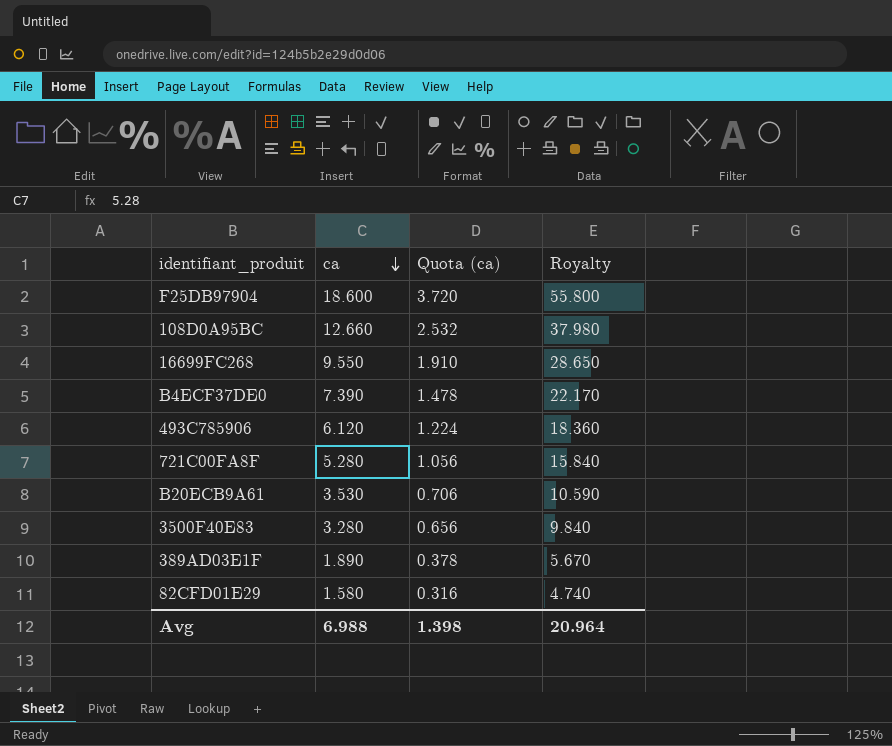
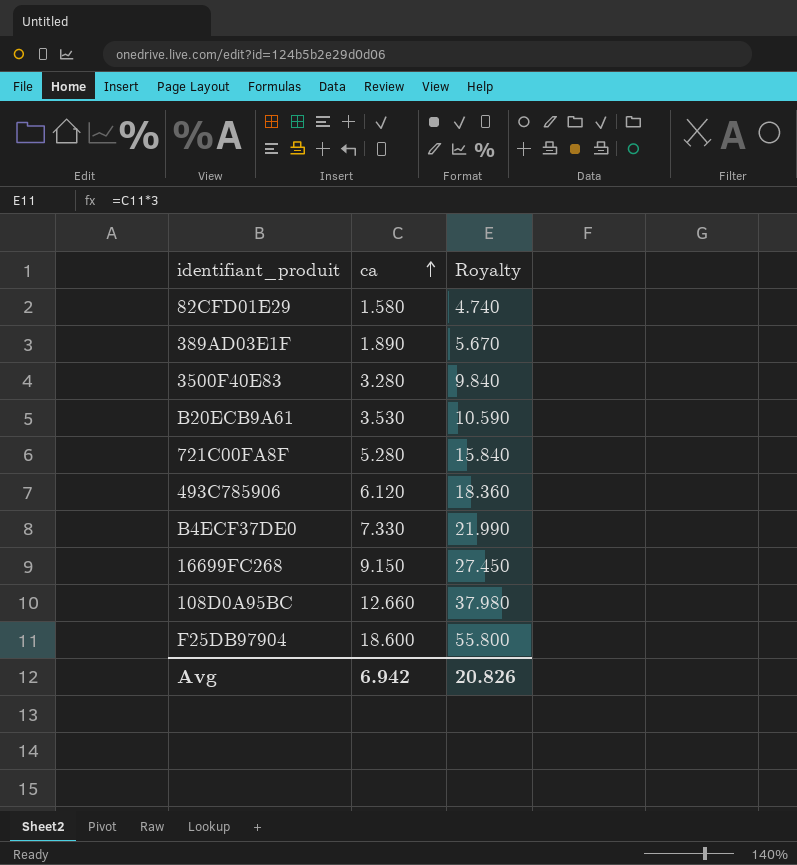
row order: ca descending -> ca ascending
column Quota (ca) | formula: [ca] * 0.2 -> none
B4ECF37DE0 | ca: 7.390 -> 7.330
B4ECF37DE0 | Royalty: 22.170 -> 21.990
16699FC268 | ca: 9.550 -> 9.150
16699FC268 | Royalty: 28.650 -> 27.450
Avg | ca: 6.988 -> 6.942
Avg | Royalty: 20.964 -> 20.826

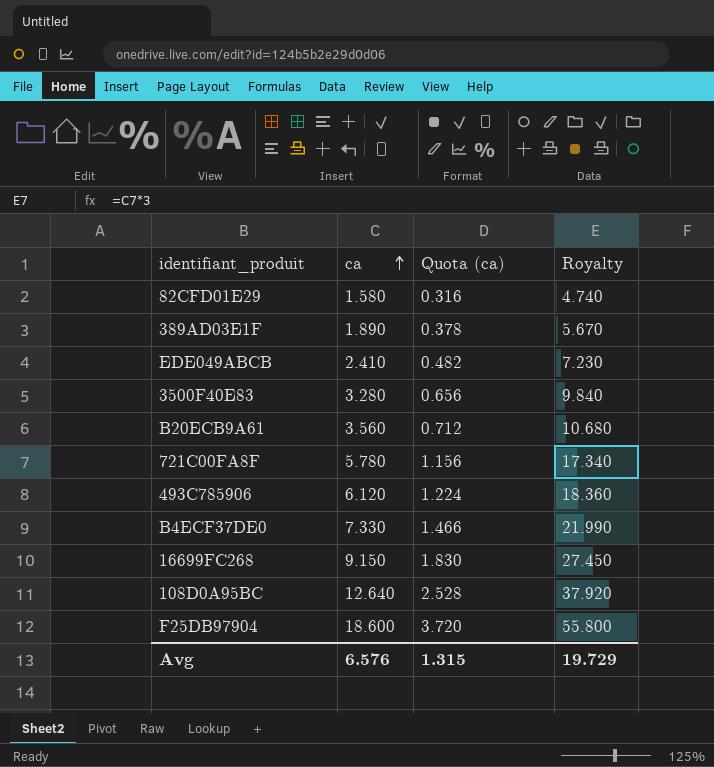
column Quota (ca) | formula: none -> [ca] * 0.2
row EDE049ABCB: none -> 2.410 | 0.482 | 7.230
B20ECB9A61 | ca: 3.530 -> 3.560
B20ECB9A61 | Royalty: 10.590 -> 10.680
721C00FA8F | ca: 5.280 -> 5.780
721C00FA8F | Royalty: 15.840 -> 17.340
108D0A95BC | ca: 12.660 -> 12.640
108D0A95BC | Royalty: 37.980 -> 37.920
Avg | ca: 6.942 -> 6.576
Avg | Royalty: 20.826 -> 19.729

